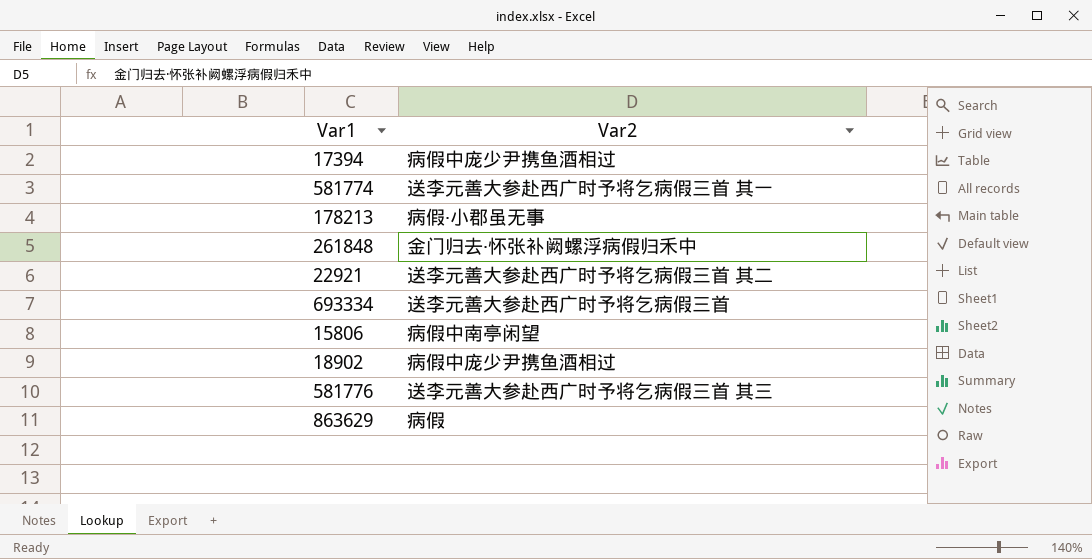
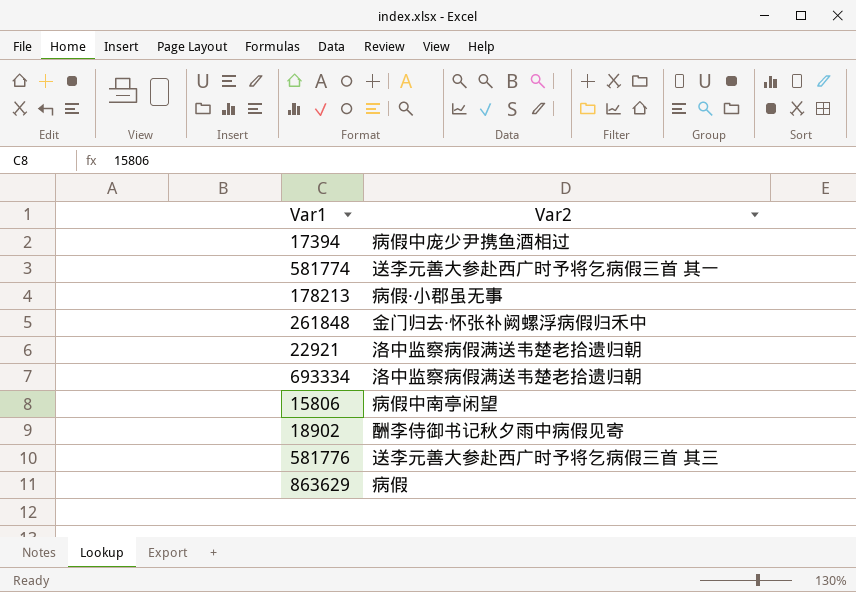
22921 | Var2: 送李元善大参赴西广时予将乞病假三首 其二 -> 洛中监察病假满送韦楚老拾遗归朝
693334 | Var2: 送李元善大参赴西广时予将乞病假三首 -> 洛中监察病假满送韦楚老拾遗归朝
18902 | Var2: 病假中庞少尹携鱼酒相过 -> 酬李侍御书记秋夕雨中病假见寄

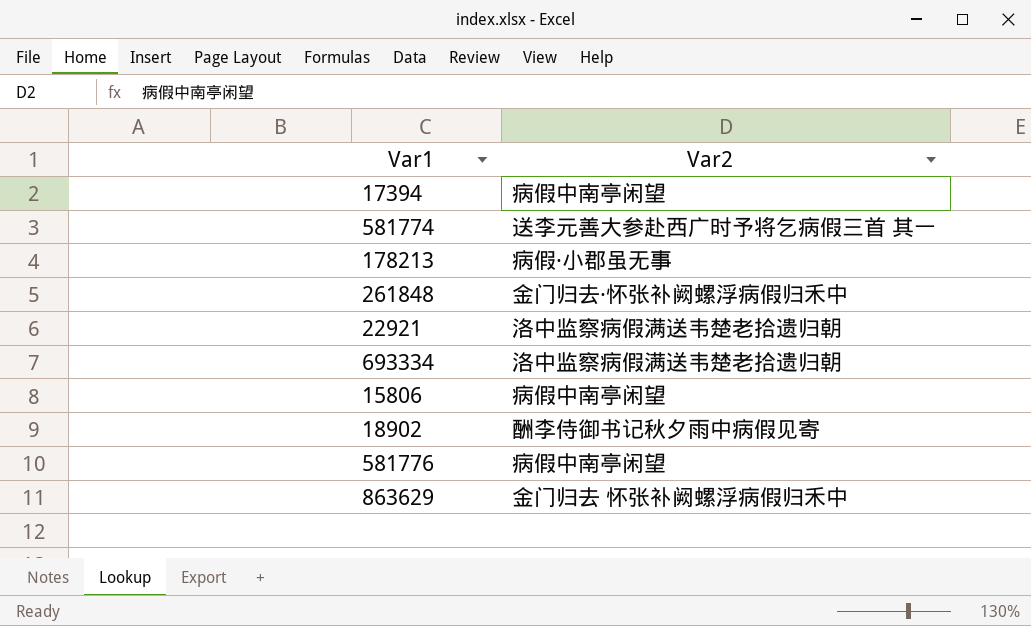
17394 | Var2: 病假中庞少尹携鱼酒相过 -> 病假中南亭闲望
581776 | Var2: 送李元善大参赴西广时予将乞病假三首 其三 -> 病假中南亭闲望
863629 | Var2: 病假 -> 金门归去 怀张补阙螺浮病假归禾中

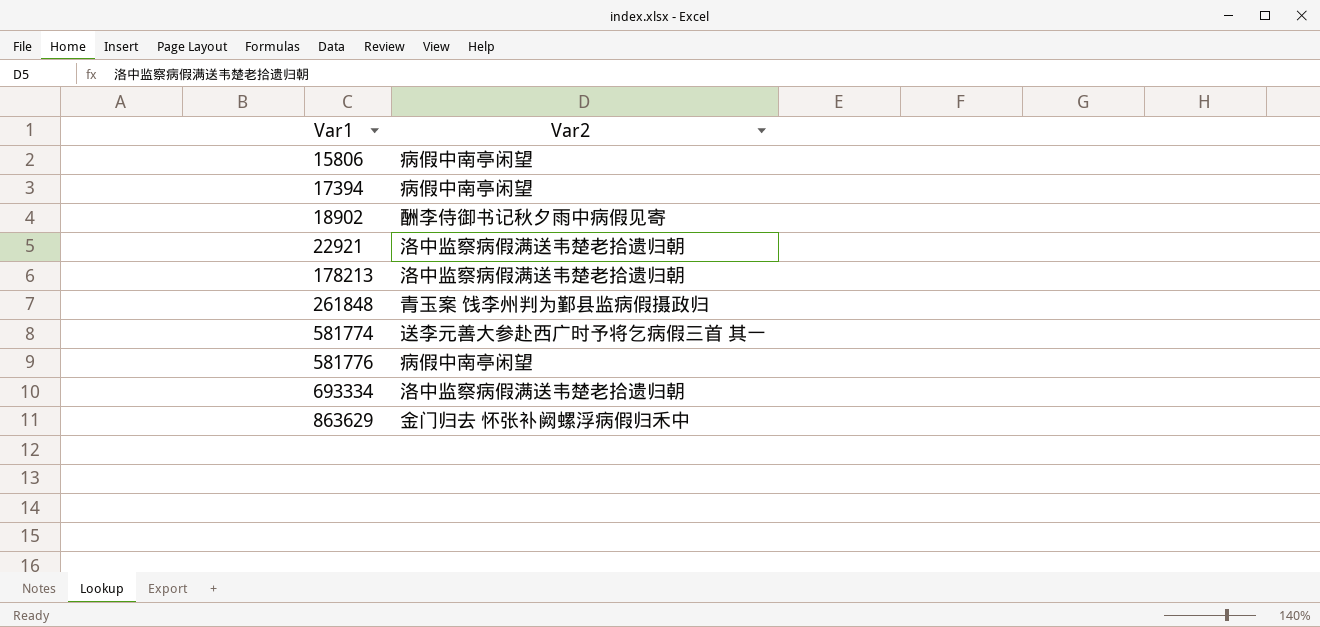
row order: none -> Var1 ascending
178213 | Var2: 病假·小郡虽无事 -> 洛中监察病假满送韦楚老拾遗归朝
261848 | Var2: 金门归去·怀张补阙螺浮病假归禾中 -> 青玉案 饯李州判为鄞县监病假摄政归

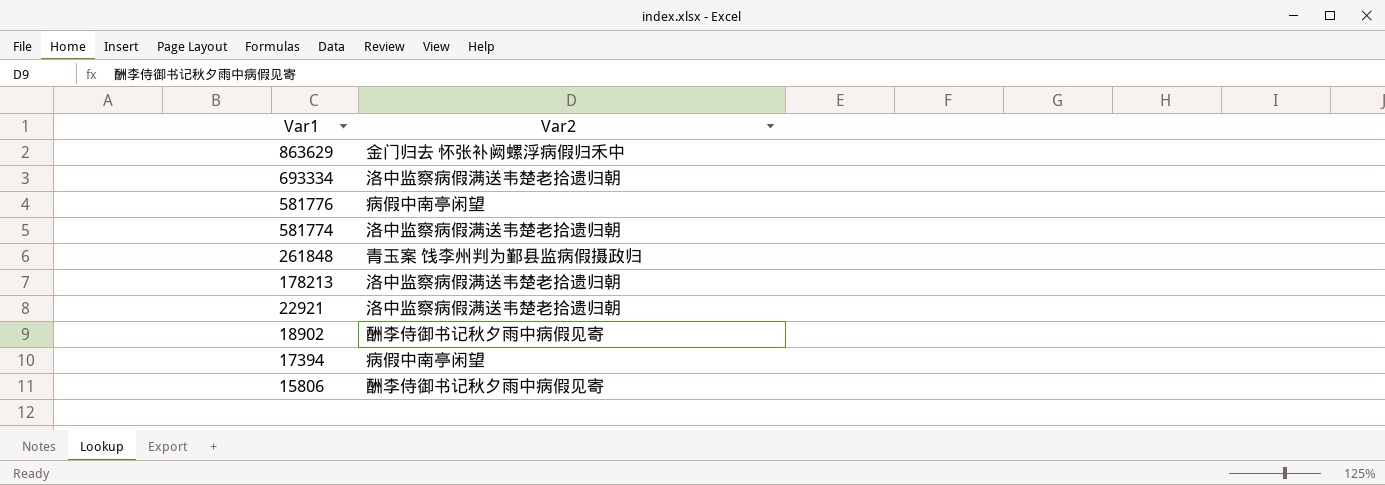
row order: Var1 ascending -> Var1 descending
581774 | Var2: 送李元善大参赴西广时予将乞病假三首 其一 -> 洛中监察病假满送韦楚老拾遗归朝
15806 | Var2: 病假中南亭闲望 -> 酬李侍御书记秋夕雨中病假见寄

